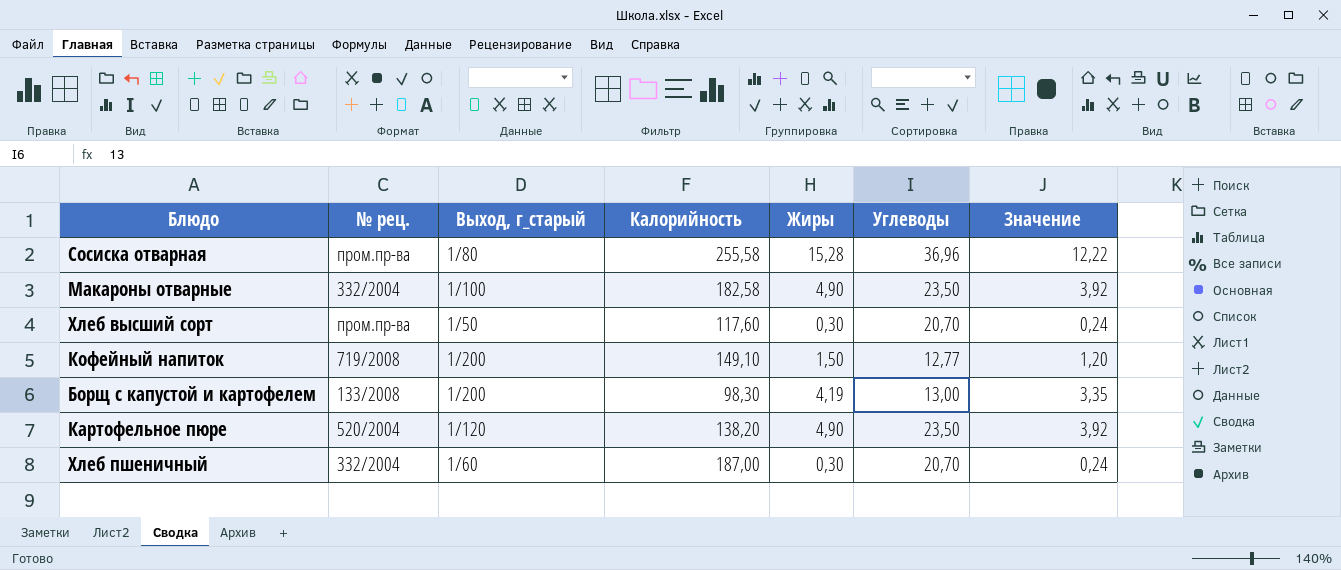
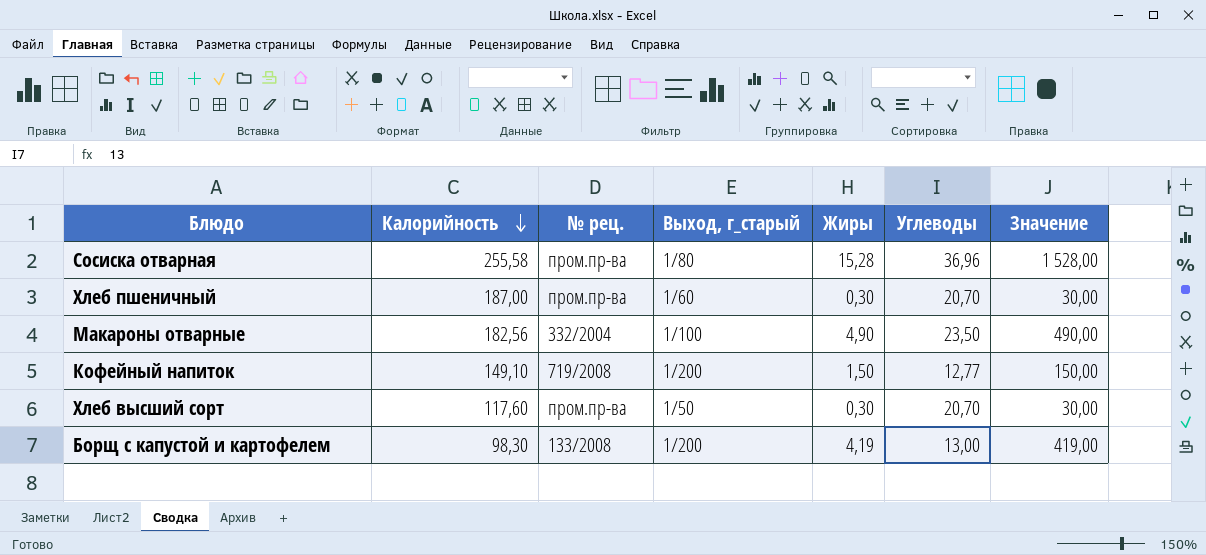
row order: none -> Калорийность descending
column Калорийность | position: 4 -> 2
column Значение | formula: [Жиры] * 0,8 -> [Жиры] * 100
row Картофельное пюре: 520/2004 | 1/120 | 138,20 | 4,90 | 23,50 | 3,92 -> none
Хлеб пшеничный | № рец.: 332/2004 -> пром.пр-ва
Макароны отварные | Калорийность: 182,58 -> 182,56

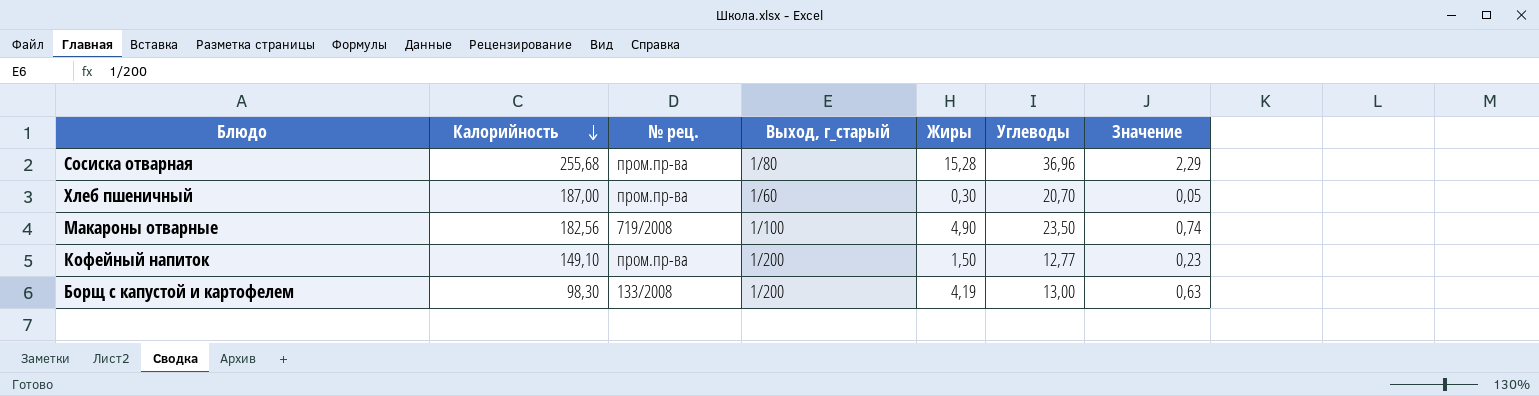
column Значение | formula: [Жиры] * 100 -> [Жиры] * 0,15
row Хлеб высший сорт: 117,60 | пром.пр-ва | 1/50 | 0,30 | 20,70 | 30,00 -> none
Сосиска отварная | Калорийность: 255,58 -> 255,68
Макароны отварные | № рец.: 332/2004 -> 719/2008
Кофейный напиток | № рец.: 719/2008 -> пром.пр-ва

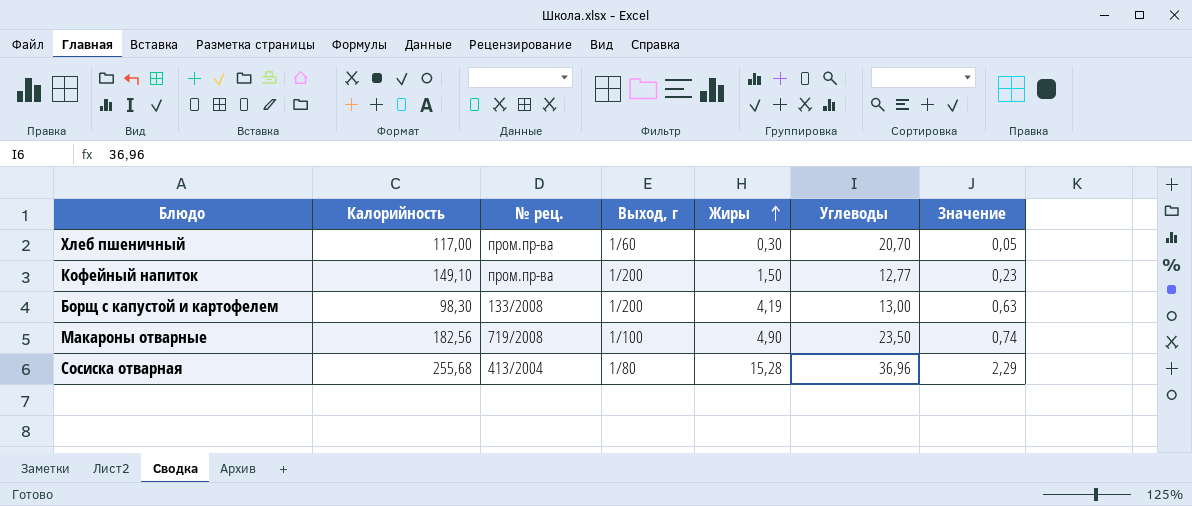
row order: Калорийность descending -> Жиры ascending
column name: Выход, г_старый -> Выход, г
Хлеб пшеничный | Калорийность: 187,00 -> 117,00
Сосиска отварная | № рец.: пром.пр-ва -> 413/2004

